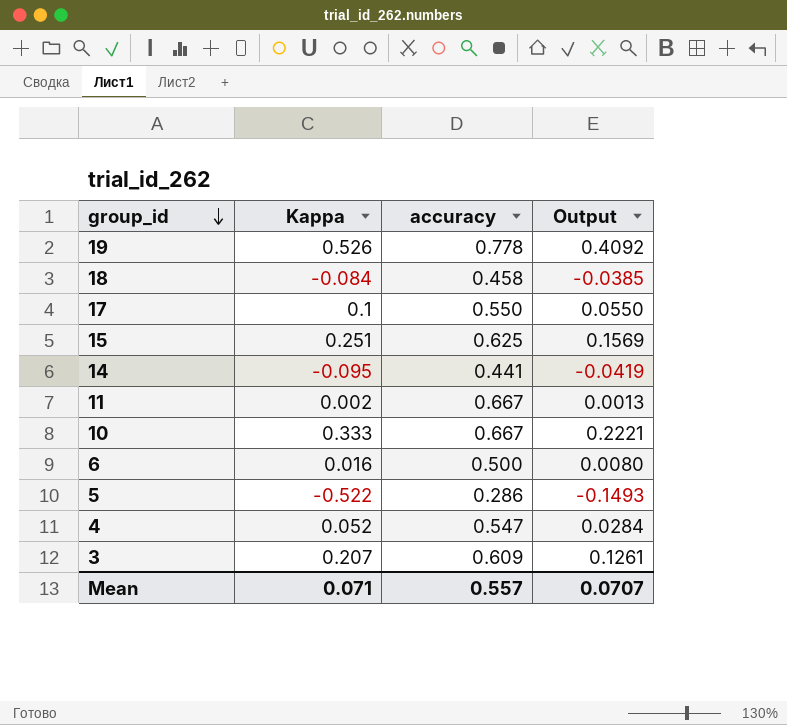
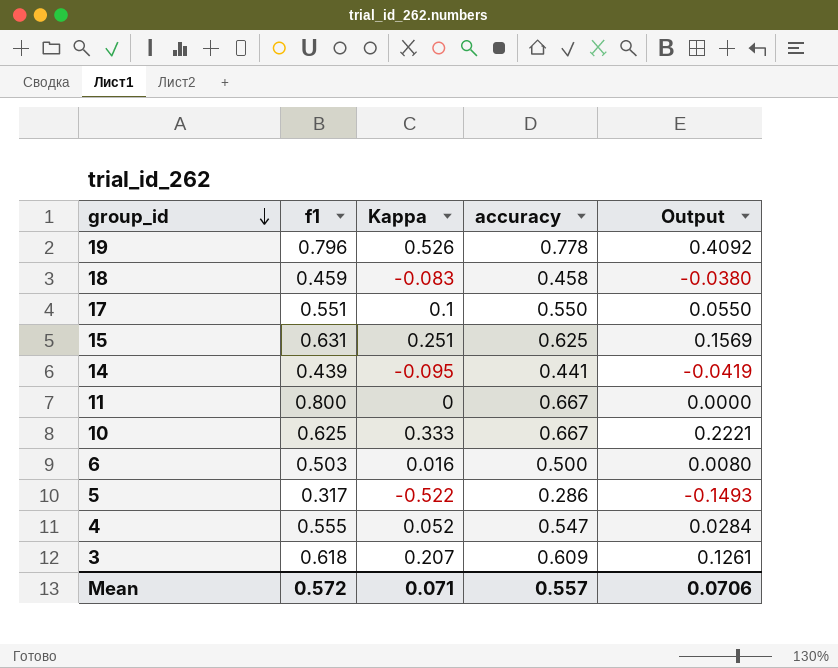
column f1 | position: none -> 2
18 | Kappa: -0.084 -> -0.083
18 | Output: -0.0385 -> -0.0380
11 | Kappa: 0.002 -> 0
11 | Output: 0.0013 -> 0.0000
Mean | Output: 0.0707 -> 0.0706

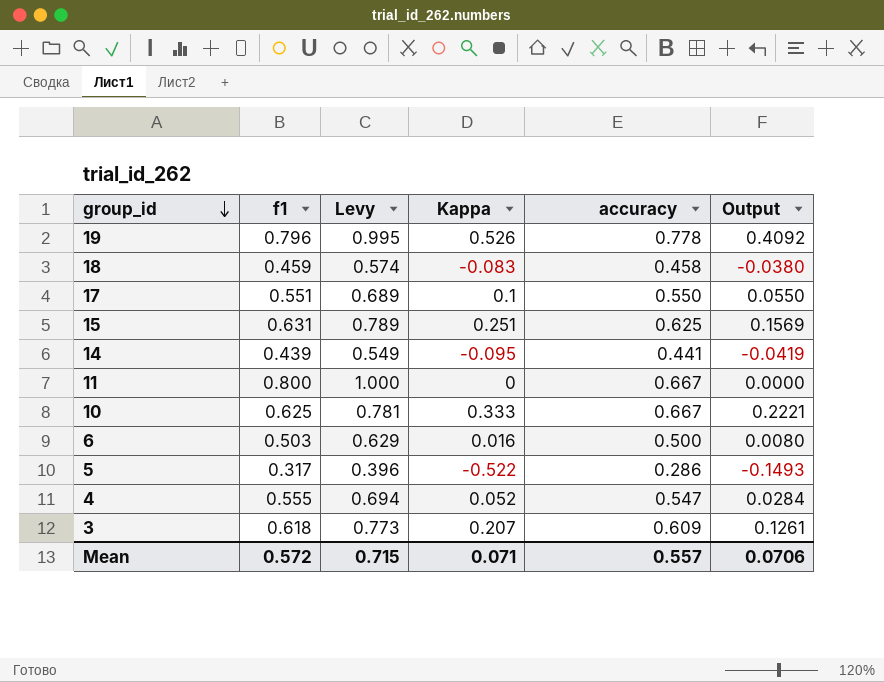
column Levy | formula: none -> [f1] * 1.25

